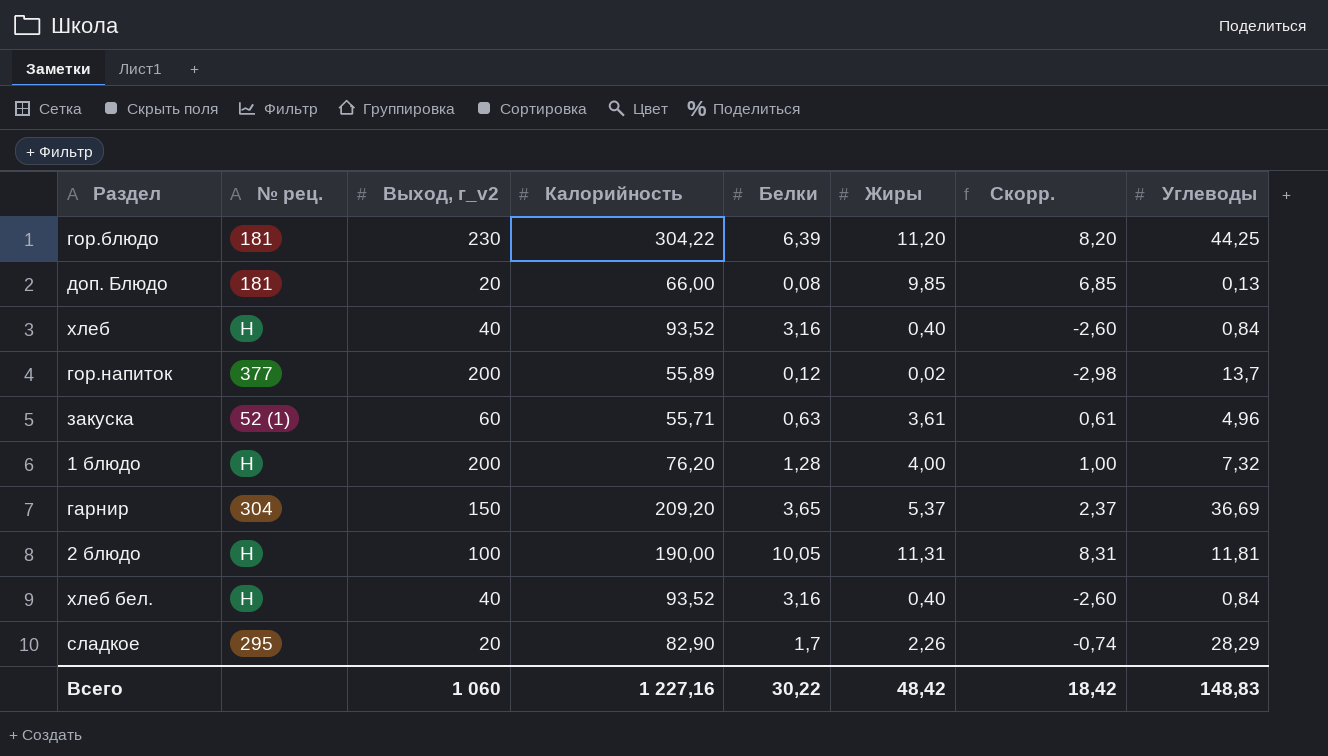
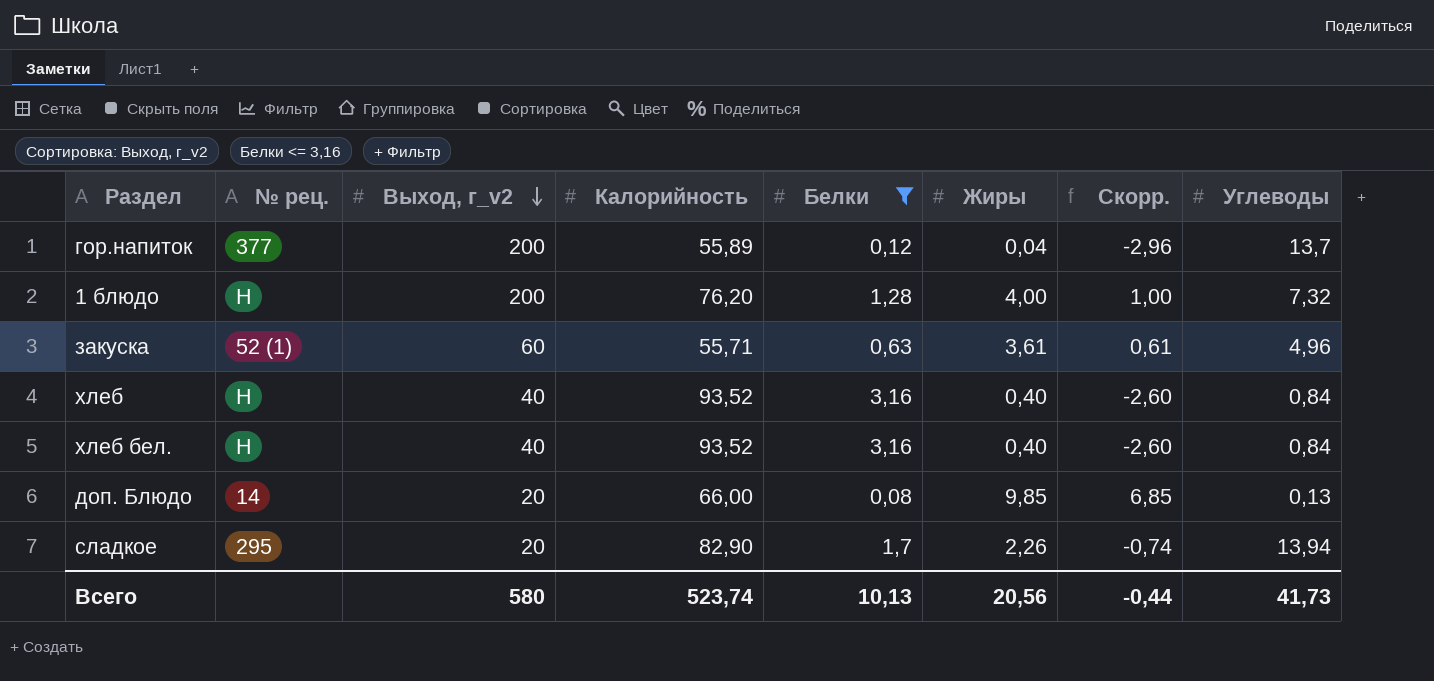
filter: none -> Белки <= 3,16
row order: none -> Выход, г_v2 descending
гор.напиток | Жиры: 0,02 -> 0,04
гор.напиток | Скорр.: -2,98 -> -2,96
доп. Блюдо | № рец.: 181 -> 14
сладкое | Углеводы: 28,29 -> 13,94
Всего | Выход, г_v2: 1 060 -> 580
Всего | Калорийность: 1 227,16 -> 523,74
Всего | Белки: 30,22 -> 10,13
Всего | Жиры: 48,42 -> 20,56
Всего | Скорр.: 18,42 -> -0,44
Всего | Углеводы: 148,83 -> 41,73

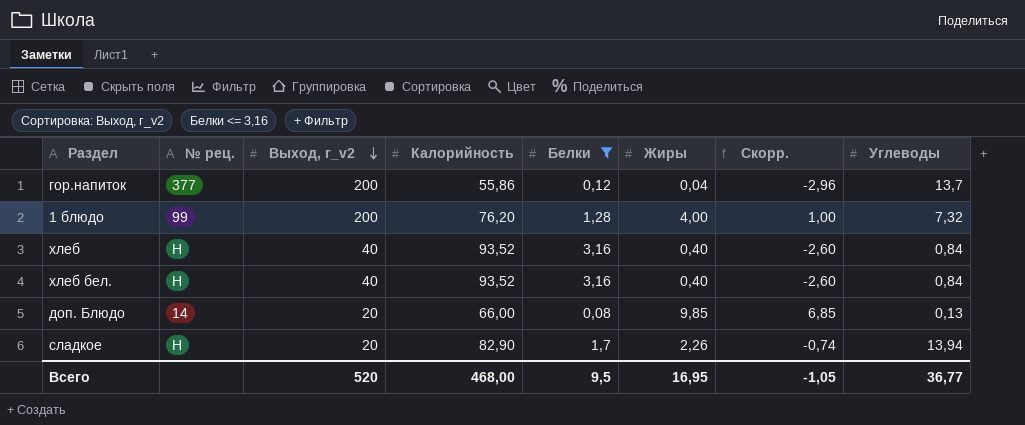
row закуска: 52 (1) | 60 | 55,71 | 0,63 | 3,61 | 0,61 | 4,96 -> none
гор.напиток | Калорийность: 55,89 -> 55,86
1 блюдо | № рец.: Н -> 99
сладкое | № рец.: 295 -> Н
Всего | Выход, г_v2: 580 -> 520
Всего | Калорийность: 523,74 -> 468,00
Всего | Белки: 10,13 -> 9,5
Всего | Жиры: 20,56 -> 16,95
Всего | Скорр.: -0,44 -> -1,05
Всего | Углеводы: 41,73 -> 36,77

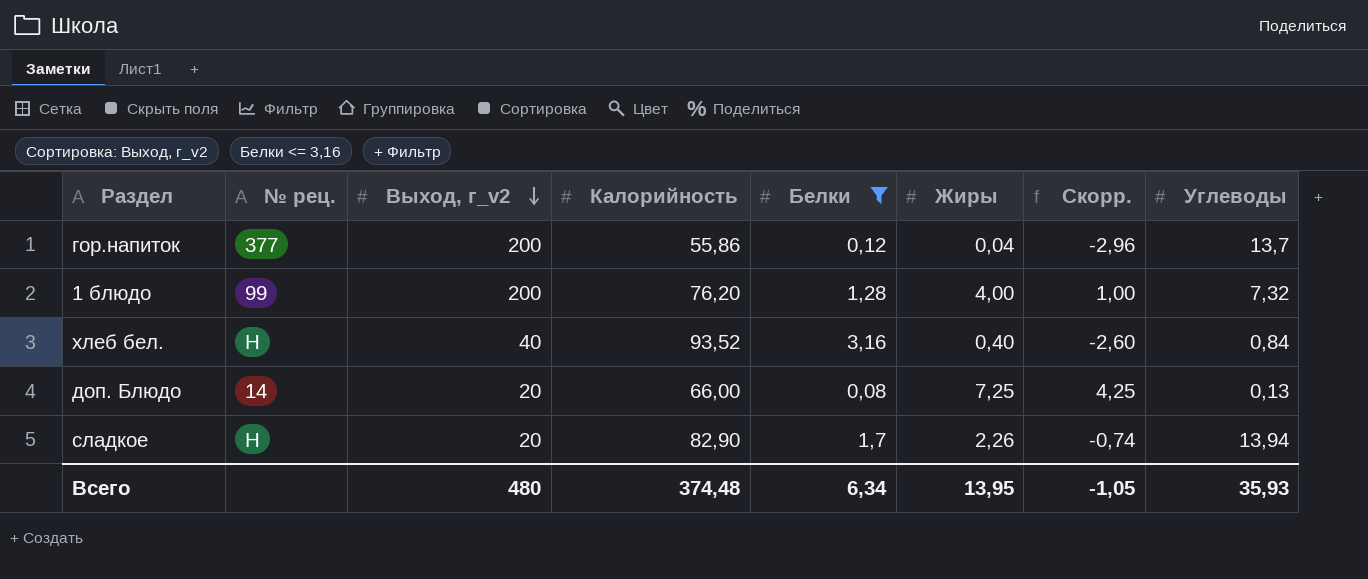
row хлеб: Н | 40 | 93,52 | 3,16 | 0,40 | -2,60 | 0,84 -> none
доп. Блюдо | Жиры: 9,85 -> 7,25
доп. Блюдо | Скорр.: 6,85 -> 4,25
Всего | Выход, г_v2: 520 -> 480
Всего | Калорийность: 468,00 -> 374,48
Всего | Белки: 9,5 -> 6,34
Всего | Жиры: 16,95 -> 13,95
Всего | Углеводы: 36,77 -> 35,93

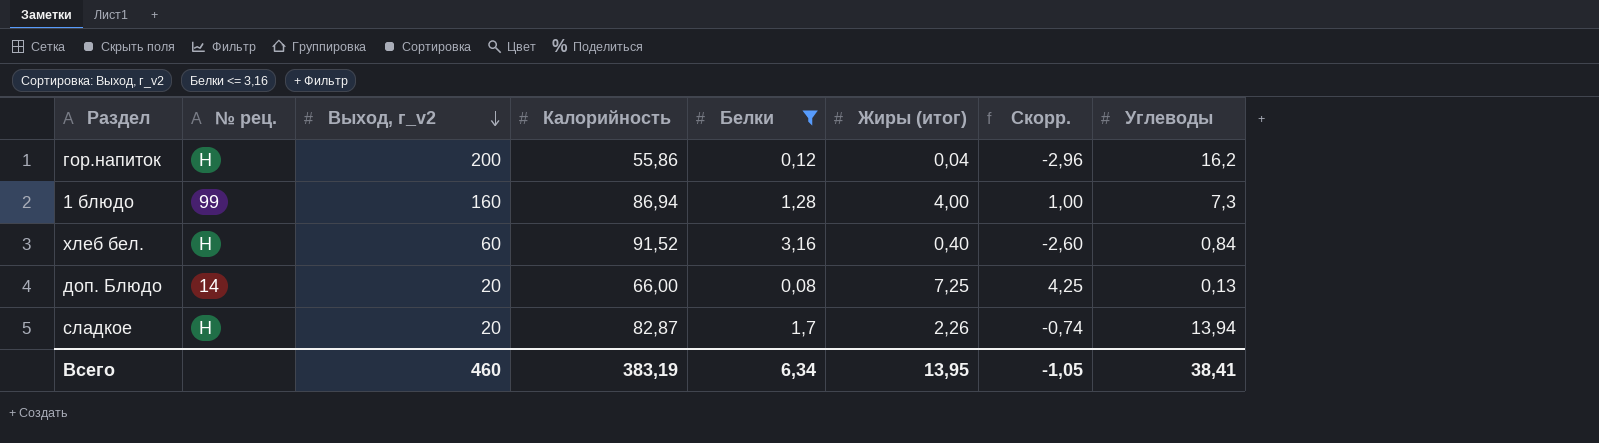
column name: Жиры -> Жиры (итог)
гор.напиток | № рец.: 377 -> Н
гор.напиток | Углеводы: 13,7 -> 16,2
1 блюдо | Выход, г_v2: 200 -> 160
1 блюдо | Калорийность: 76,20 -> 86,94
1 блюдо | Углеводы: 7,32 -> 7,3
хлеб бел. | Выход, г_v2: 40 -> 60
хлеб бел. | Калорийность: 93,52 -> 91,52
сладкое | Калорийность: 82,90 -> 82,87
Всего | Выход, г_v2: 480 -> 460
Всего | Калорийность: 374,48 -> 383,19
Всего | Углеводы: 35,93 -> 38,41

